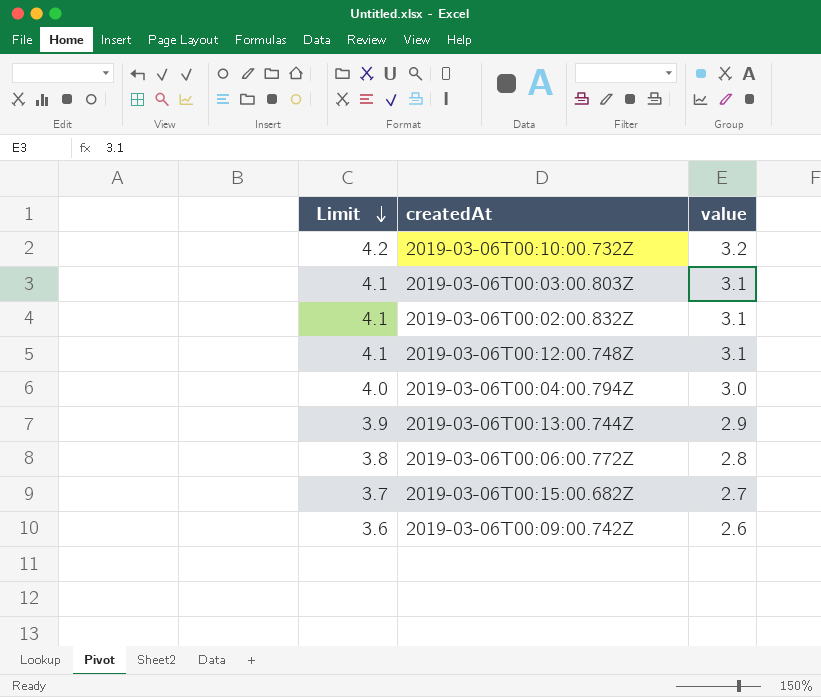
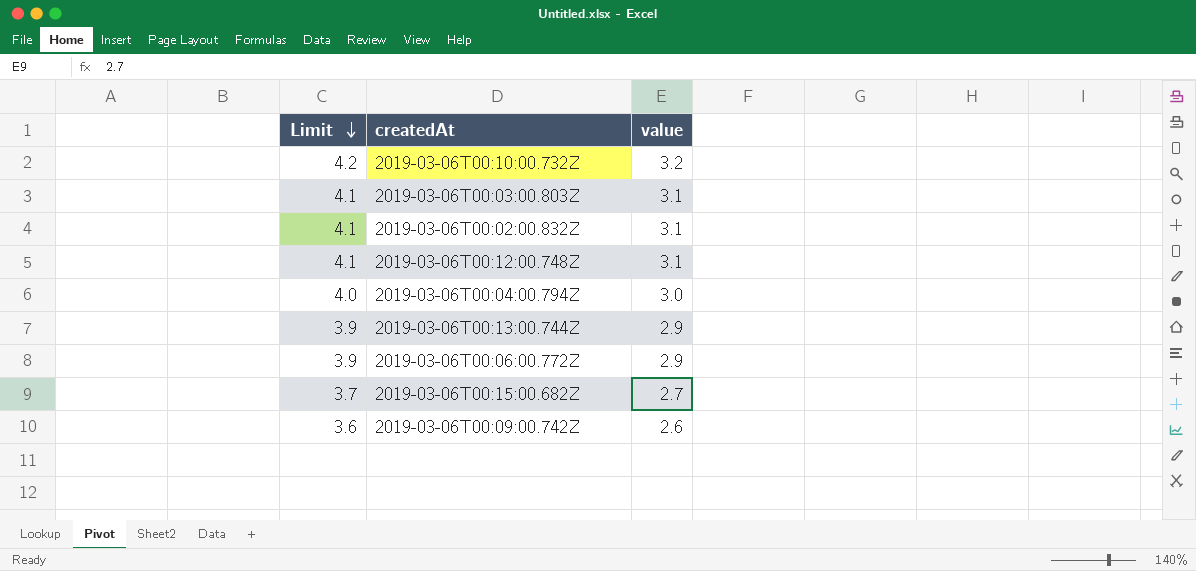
2019-03-06T00:06:00.772Z | Limit: 3.8 -> 3.9
2019-03-06T00:06:00.772Z | value: 2.8 -> 2.9

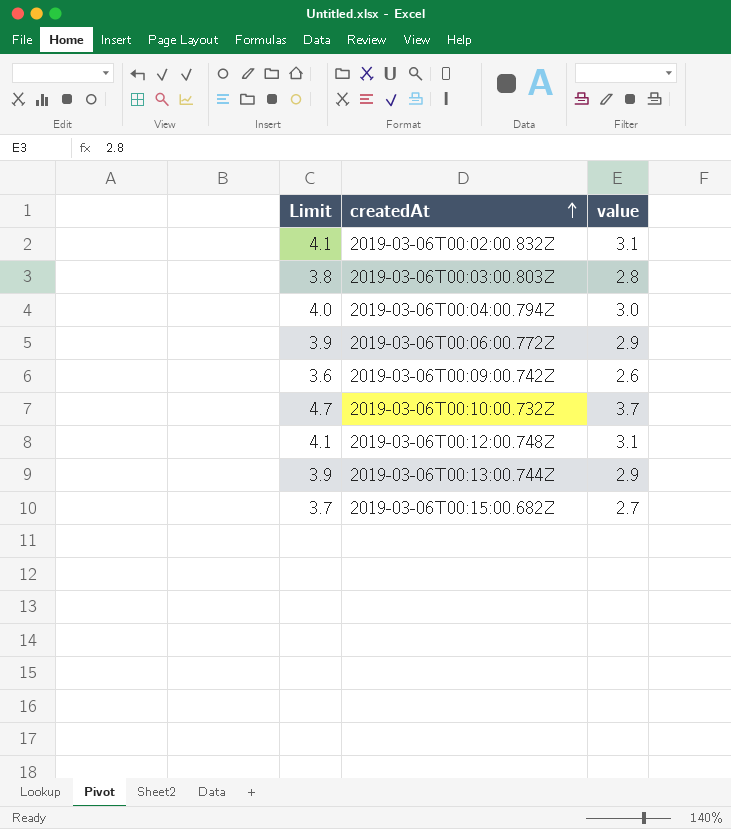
row order: Limit descending -> createdAt ascending
2019-03-06T00:03:00.803Z | Limit: 4.1 -> 3.8
2019-03-06T00:03:00.803Z | value: 3.1 -> 2.8
2019-03-06T00:10:00.732Z | Limit: 4.2 -> 4.7
2019-03-06T00:10:00.732Z | value: 3.2 -> 3.7

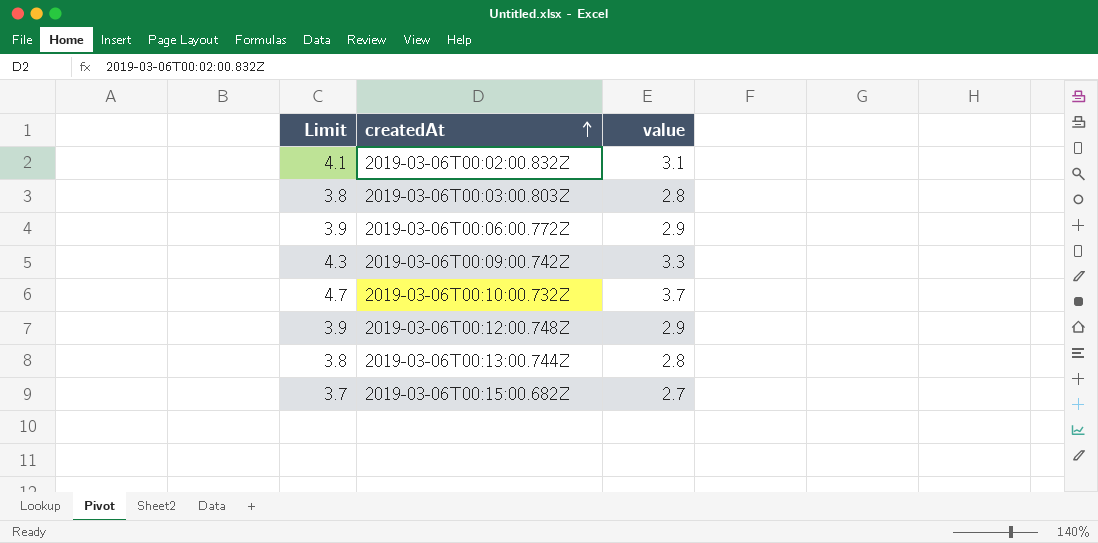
row 2019-03-06T00:04:00.794Z: 4.0 | 3.0 -> none
2019-03-06T00:09:00.742Z | Limit: 3.6 -> 4.3
2019-03-06T00:09:00.742Z | value: 2.6 -> 3.3
2019-03-06T00:12:00.748Z | Limit: 4.1 -> 3.9
2019-03-06T00:12:00.748Z | value: 3.1 -> 2.9
2019-03-06T00:13:00.744Z | Limit: 3.9 -> 3.8
2019-03-06T00:13:00.744Z | value: 2.9 -> 2.8

